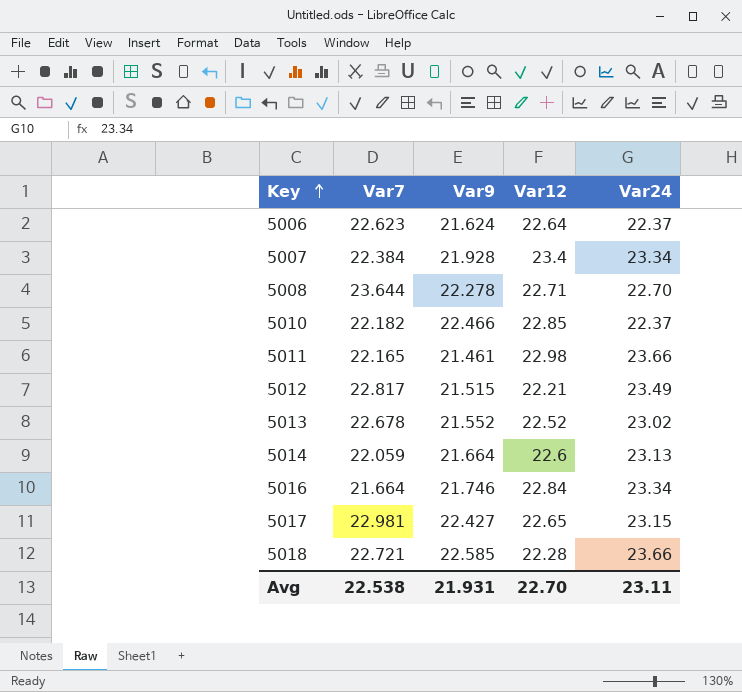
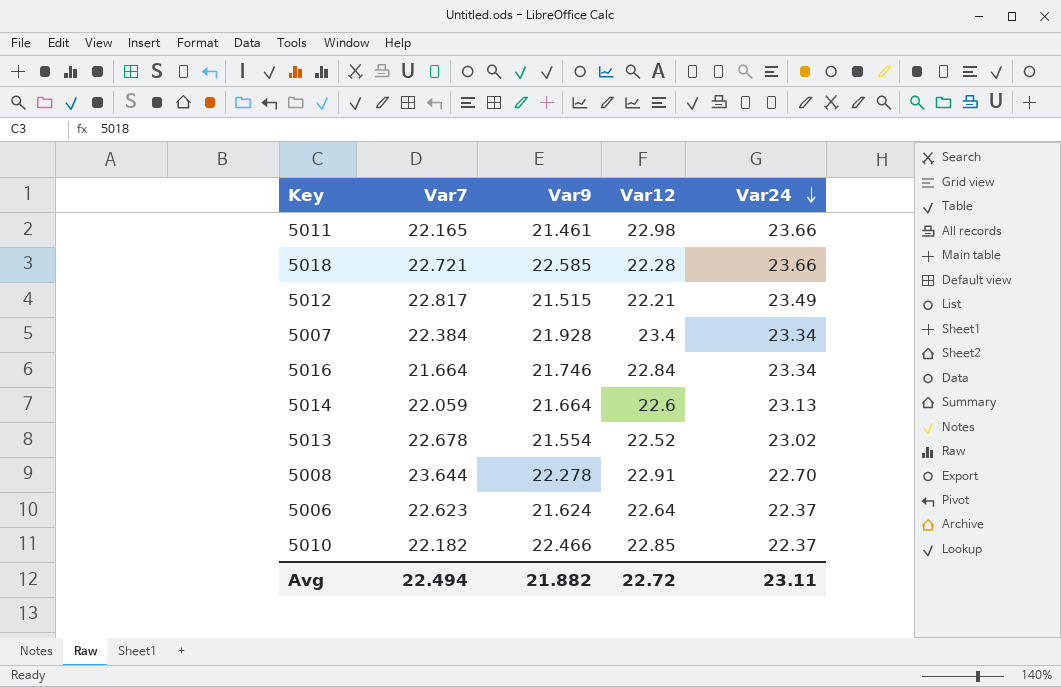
row order: Key ascending -> Var24 descending
row 5017: 22.981 | 22.427 | 22.65 | 23.15 -> none
5013 | Var9: 21.552 -> 21.554
5008 | Var12: 22.71 -> 22.91
Avg | Var7: 22.538 -> 22.494
Avg | Var9: 21.931 -> 21.882
Avg | Var12: 22.70 -> 22.72

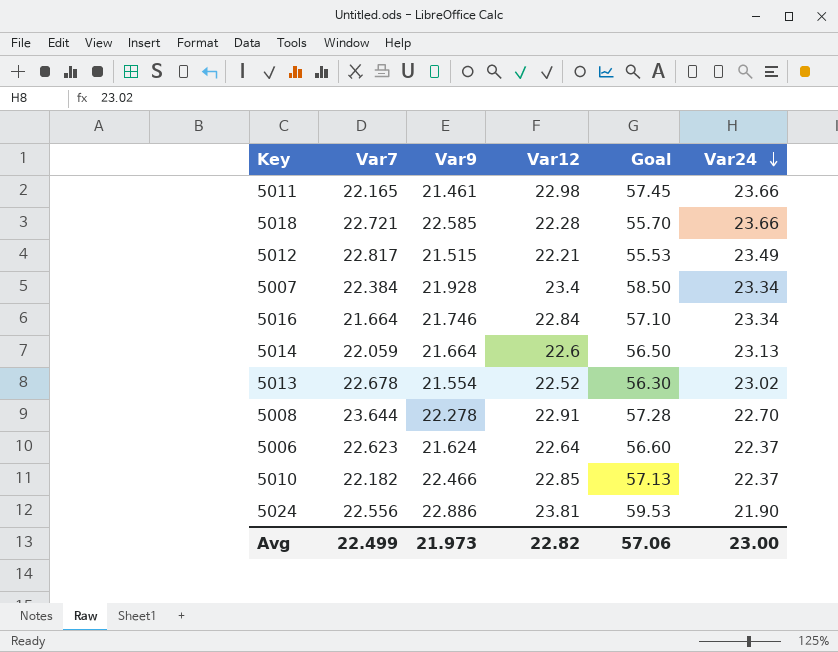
column Goal | formula: none -> [Var12] * 2.5
row 5024: none -> 22.556 | 22.886 | 23.81 | 59.53 | 21.90
Avg | Var7: 22.494 -> 22.499
Avg | Var9: 21.882 -> 21.973
Avg | Var12: 22.72 -> 22.82
Avg | Var24: 23.11 -> 23.00

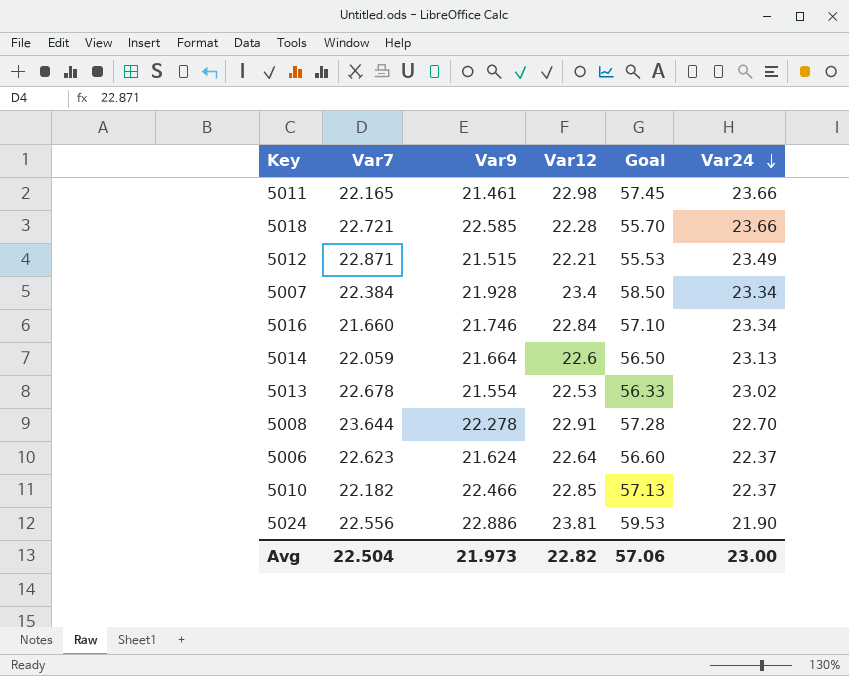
5012 | Var7: 22.817 -> 22.871
5016 | Var7: 21.664 -> 21.660
5013 | Var12: 22.52 -> 22.53
5013 | Goal: 56.30 -> 56.33
Avg | Var7: 22.499 -> 22.504

